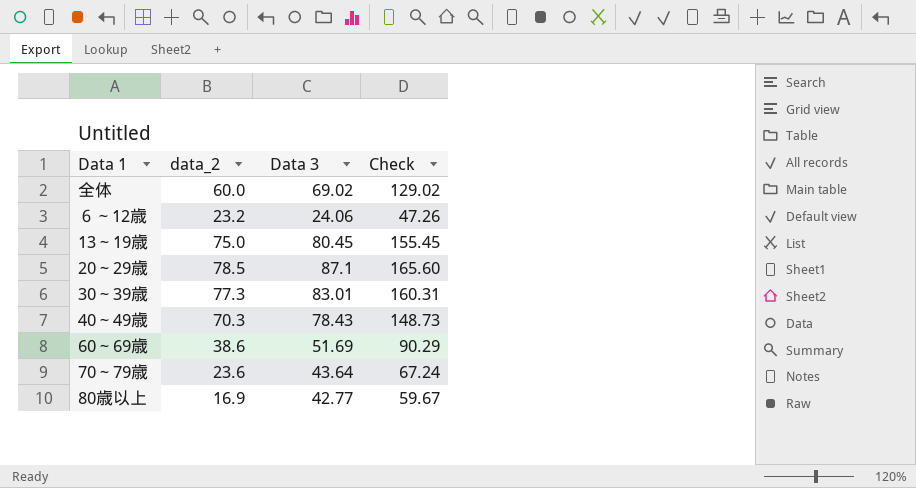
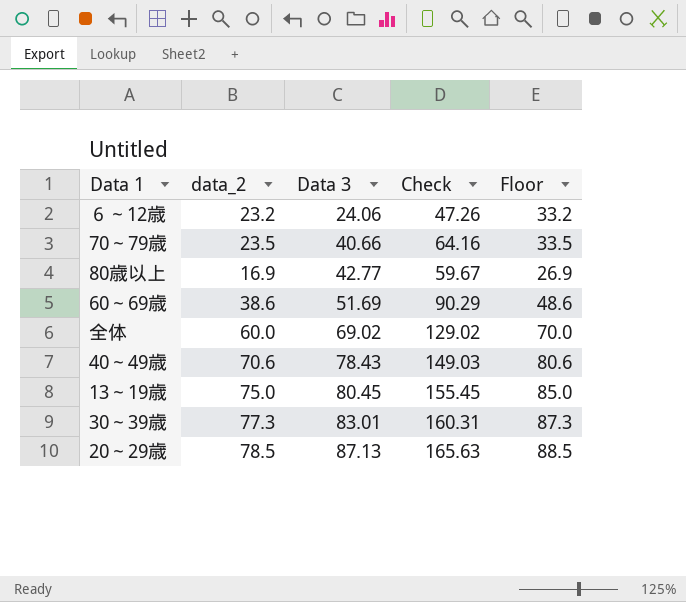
row order: none -> Data 3 ascending
column Floor | formula: none -> [data_2] + 10
70～79歳 | data_2: 23.6 -> 23.5
70～79歳 | Data 3: 43.64 -> 40.66
70～79歳 | Check: 67.24 -> 64.16
40～49歳 | data_2: 70.3 -> 70.6
40～49歳 | Check: 148.73 -> 149.03
20～29歳 | Data 3: 87.1 -> 87.13
20～29歳 | Check: 165.60 -> 165.63

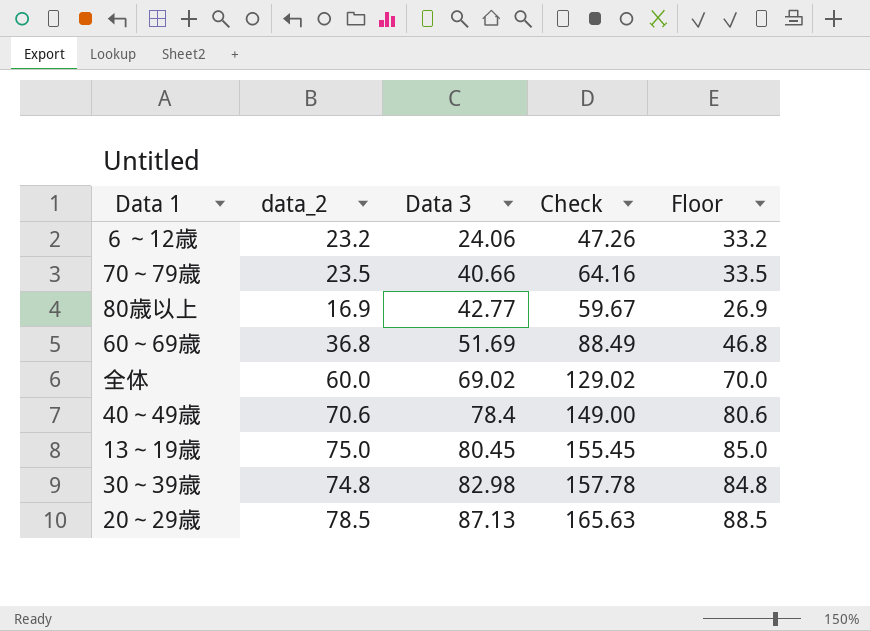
60～69歳 | data_2: 38.6 -> 36.8
60～69歳 | Check: 90.29 -> 88.49
60～69歳 | Floor: 48.6 -> 46.8
40～49歳 | Data 3: 78.43 -> 78.4
40～49歳 | Check: 149.03 -> 149.00
30～39歳 | data_2: 77.3 -> 74.8
30～39歳 | Data 3: 83.01 -> 82.98
30～39歳 | Check: 160.31 -> 157.78
30～39歳 | Floor: 87.3 -> 84.8

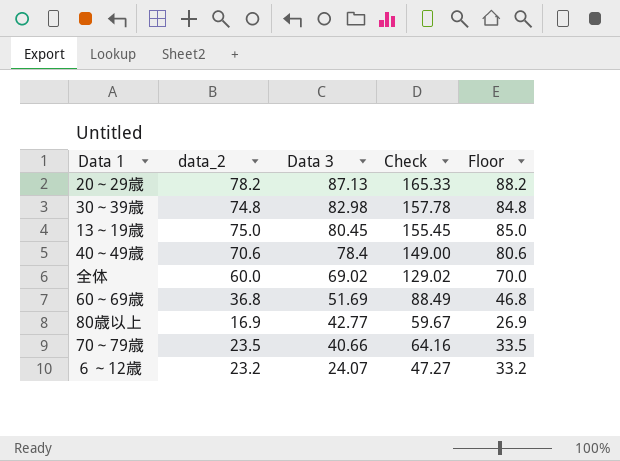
row order: Data 3 ascending -> Data 3 descending
20～29歳 | data_2: 78.5 -> 78.2
20～29歳 | Check: 165.63 -> 165.33
20～29歳 | Floor: 88.5 -> 88.2
６～12歳 | Data 3: 24.06 -> 24.07
６～12歳 | Check: 47.26 -> 47.27

